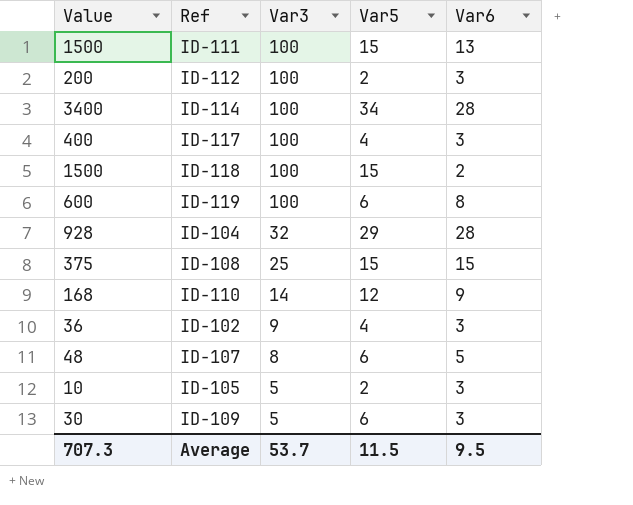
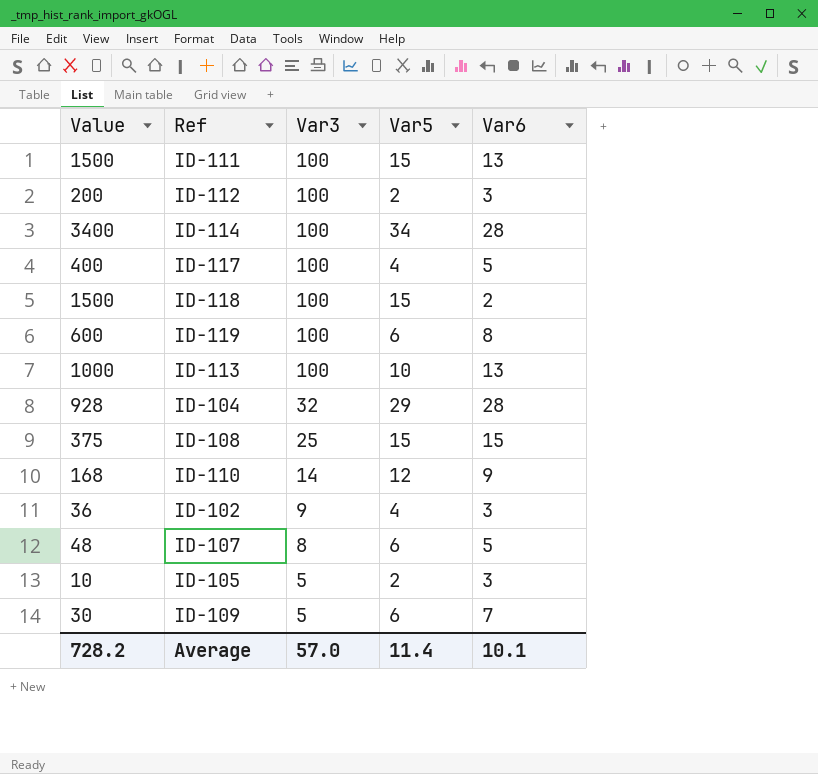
ID-117 | Var6: 3 -> 5
row ID-113: none -> 1000 | 100 | 10 | 13
ID-109 | Var6: 3 -> 7
Average | Value: 707.3 -> 728.2
Average | Var3: 53.7 -> 57.0
Average | Var5: 11.5 -> 11.4
Average | Var6: 9.5 -> 10.1

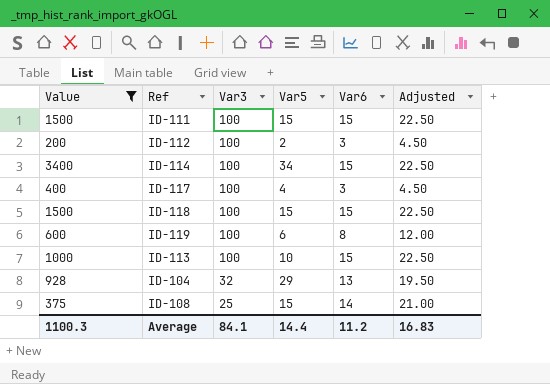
filter: none -> Value >= 200
column Adjusted | formula: none -> [Var6] * 1.5
ID-111 | Var6: 13 -> 15
ID-114 | Var6: 28 -> 15
ID-117 | Var6: 5 -> 3
ID-118 | Var6: 2 -> 15
ID-113 | Var6: 13 -> 15
ID-104 | Var6: 28 -> 13
ID-108 | Var6: 15 -> 14
Average | Value: 728.2 -> 1100.3
Average | Var3: 57.0 -> 84.1
Average | Var5: 11.4 -> 14.4
Average | Var6: 10.1 -> 11.2

